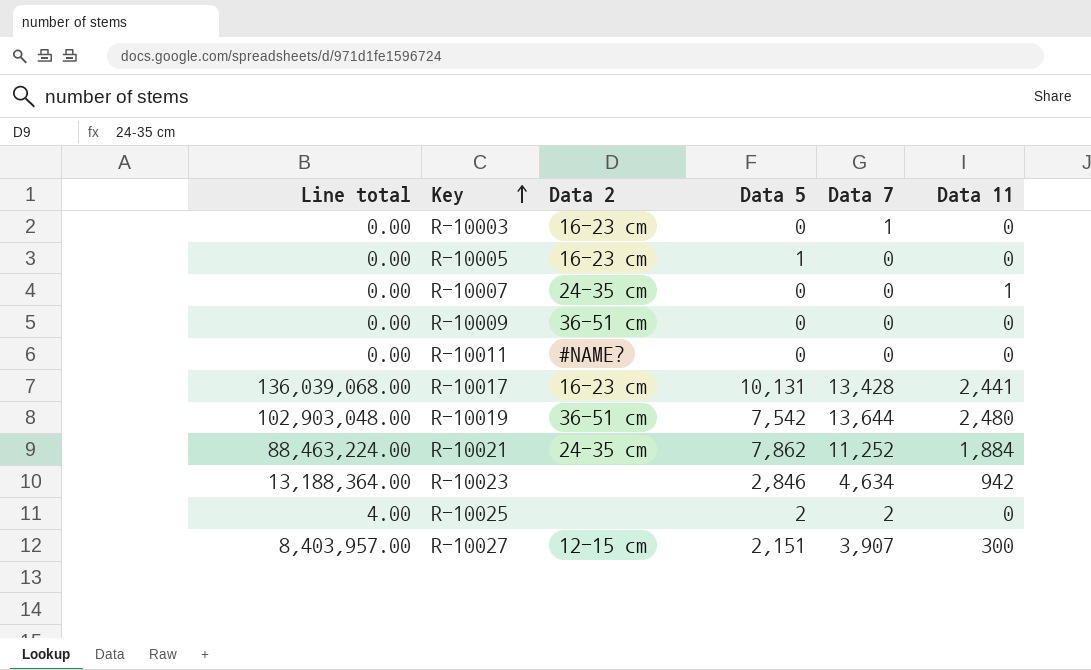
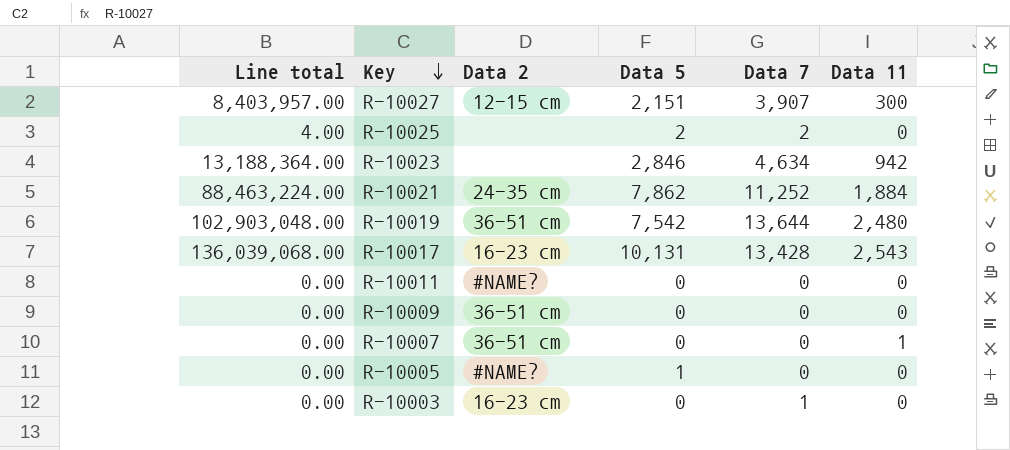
row order: Key ascending -> Key descending
R-10017 | Data 11: 2,441 -> 2,543
R-10007 | Data 2: 24-35 cm -> 36-51 cm
R-10005 | Data 2: 16-23 cm -> #NAME?

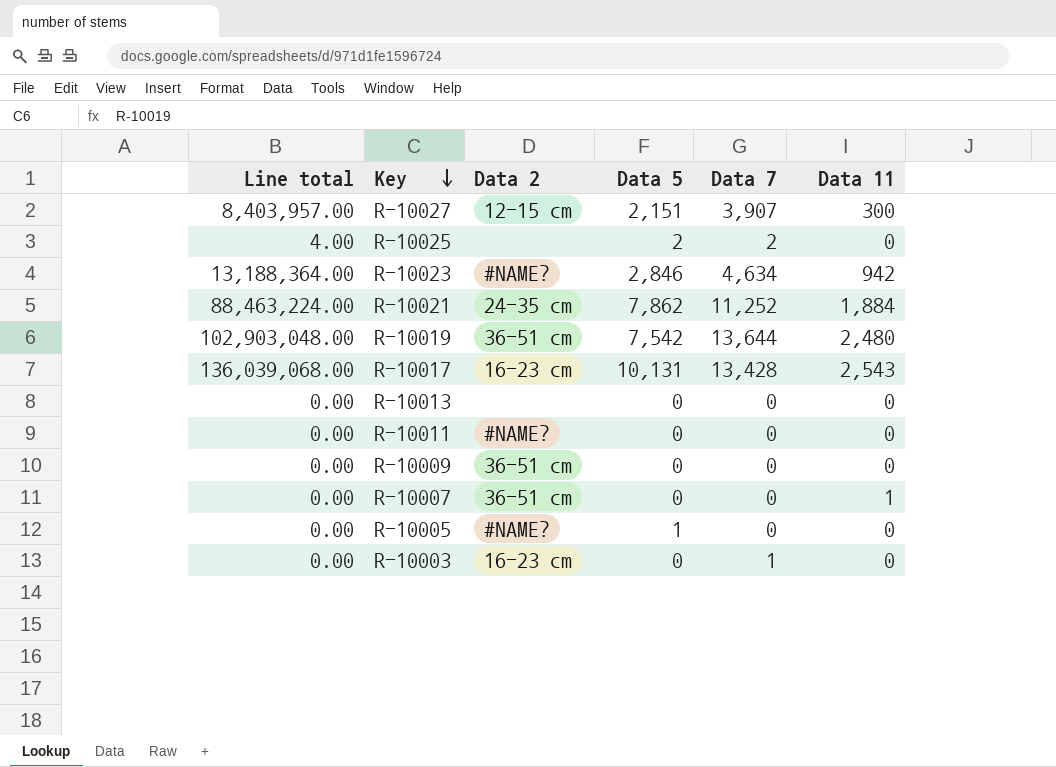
R-10023 | Data 2: none -> #NAME?
row R-10013: none -> 0.00 | none | 0 | 0 | 0

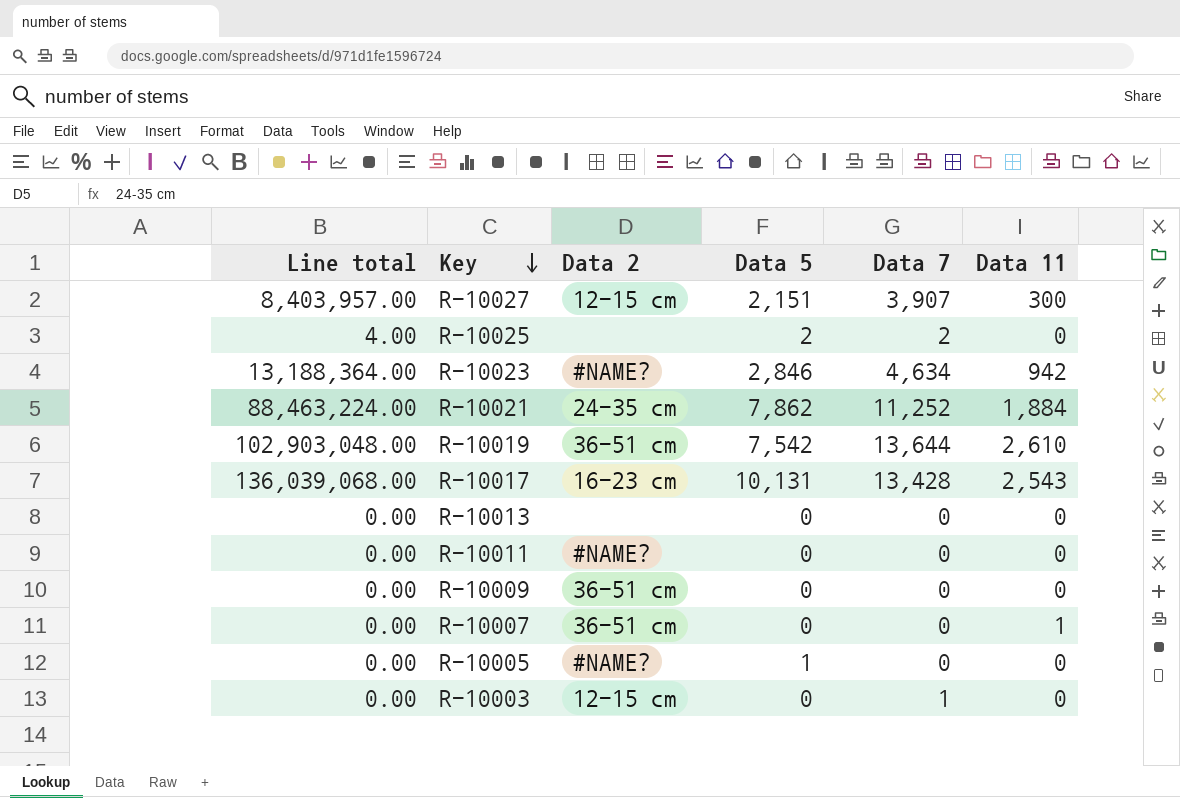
R-10019 | Data 11: 2,480 -> 2,610
R-10003 | Data 2: 16-23 cm -> 12-15 cm

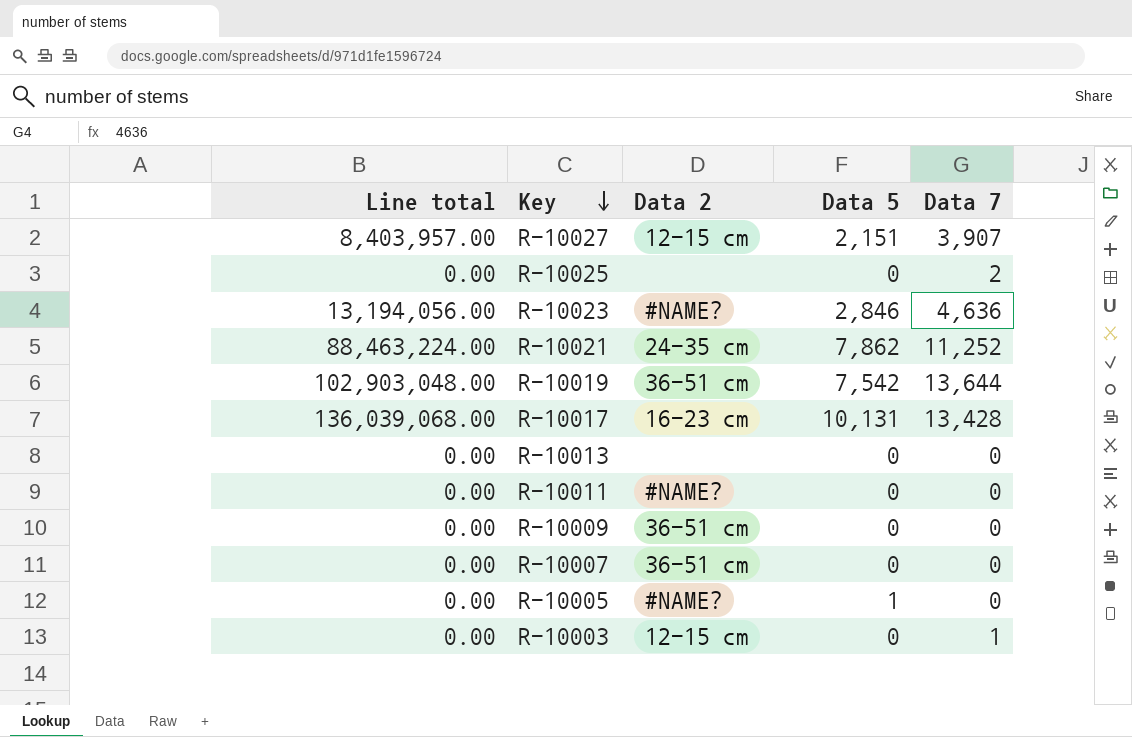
column Data 11 | position: 6 -> none
R-10025 | Line total: 4.00 -> 0.00
R-10025 | Data 5: 2 -> 0
R-10023 | Line total: 13,188,364.00 -> 13,194,056.00
R-10023 | Data 7: 4,634 -> 4,636

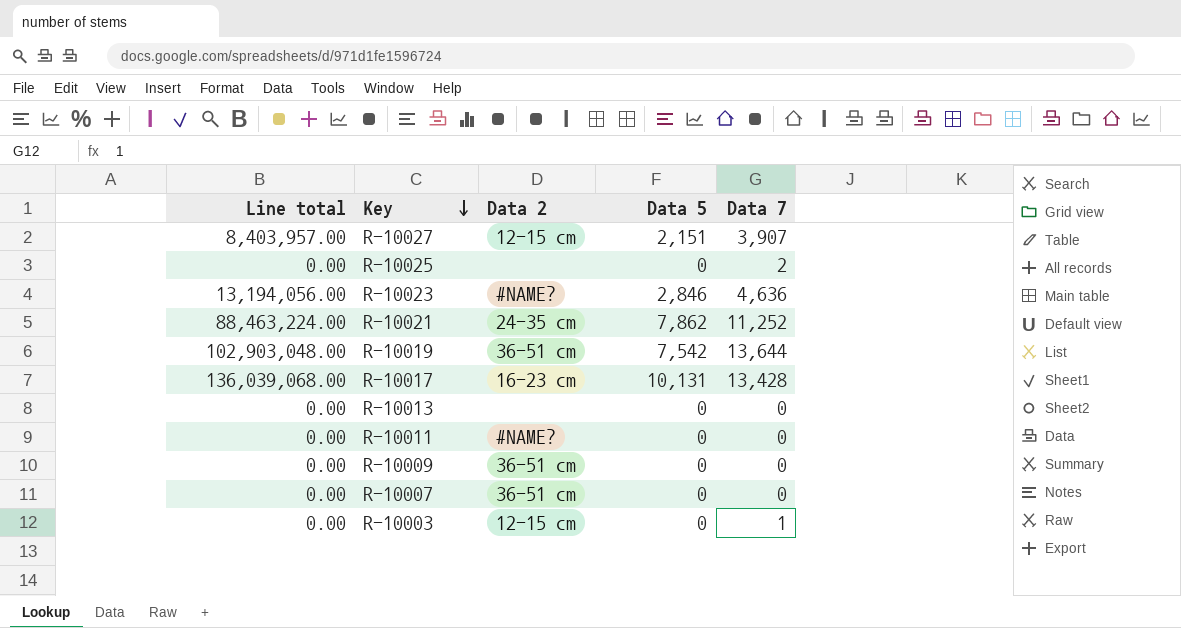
row R-10005: 0.00 | #NAME? | 1 | 0 -> none

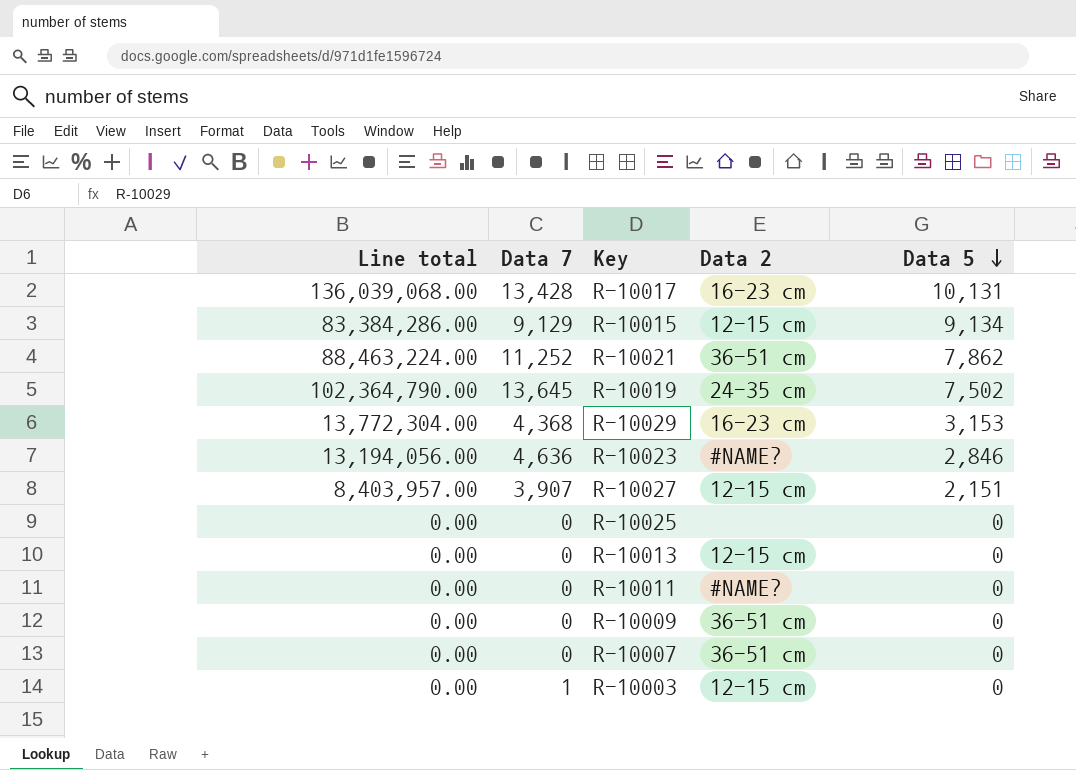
row order: Key descending -> Data 5 descending
column Data 7 | position: 5 -> 2
row R-10015: none -> 83,384,286.00 | 9,129 | 12-15 cm | 9,134
R-10021 | Data 2: 24-35 cm -> 36-51 cm
R-10019 | Line total: 102,903,048.00 -> 102,364,790.00
R-10019 | Data 7: 13,644 -> 13,645
R-10019 | Data 2: 36-51 cm -> 24-35 cm
R-10019 | Data 5: 7,542 -> 7,502
row R-10029: none -> 13,772,304.00 | 4,368 | 16-23 cm | 3,153
R-10025 | Data 7: 2 -> 0
R-10013 | Data 2: none -> 12-15 cm

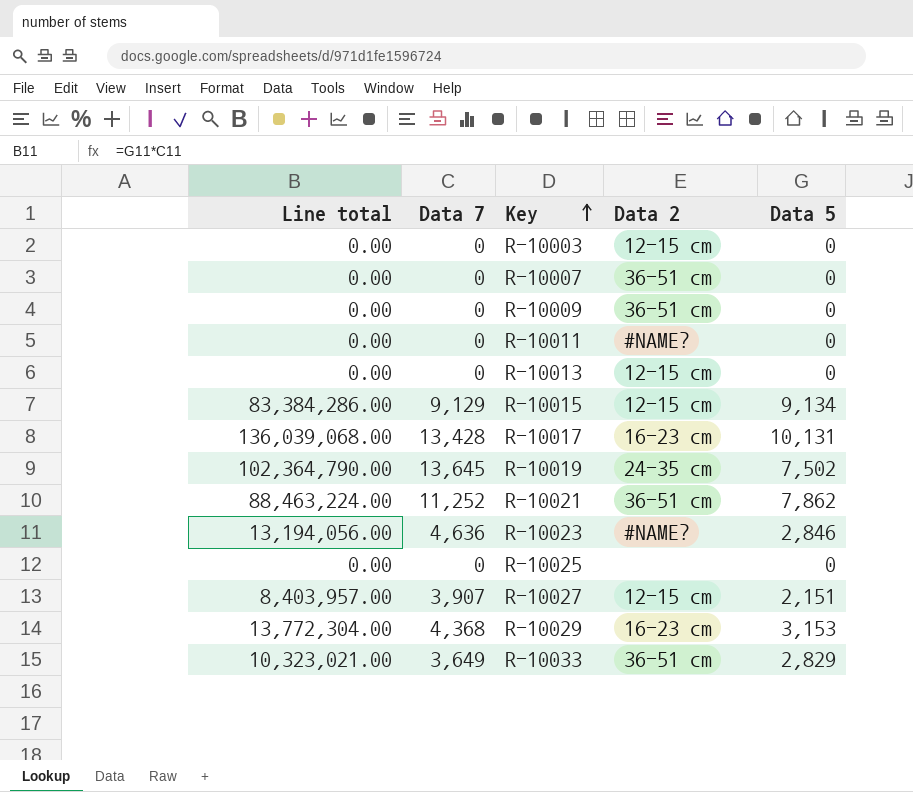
row order: Data 5 descending -> Key ascending
R-10003 | Data 7: 1 -> 0
row R-10033: none -> 10,323,021.00 | 3,649 | 36-51 cm | 2,829

